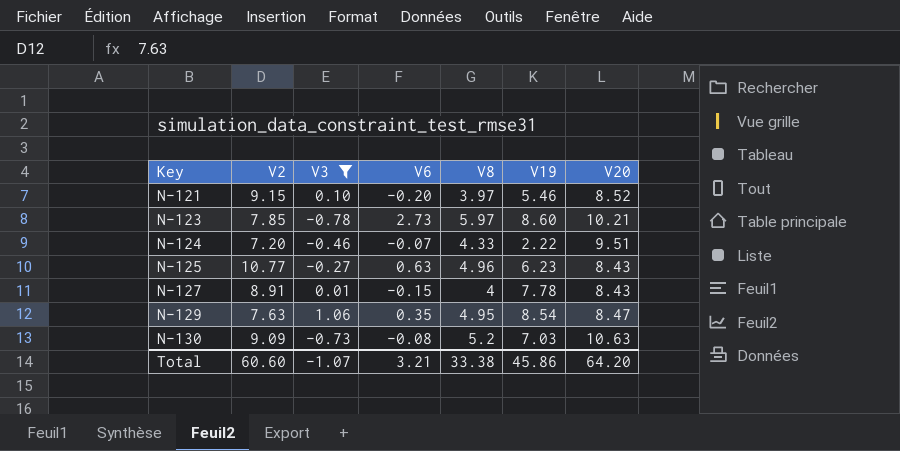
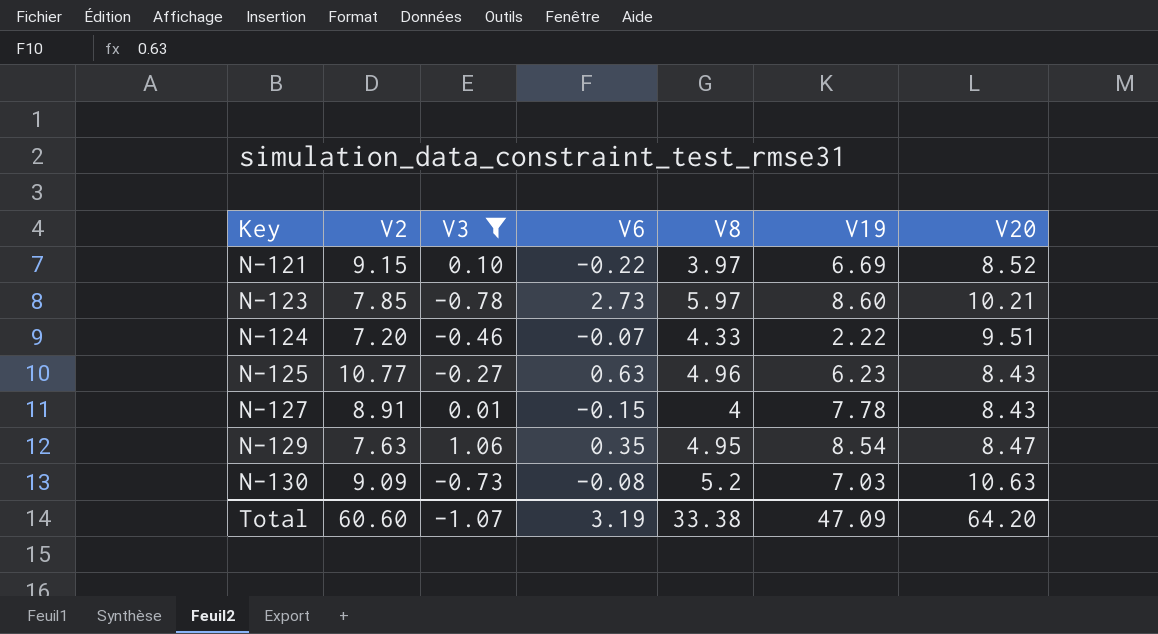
N-121 | V6: -0.20 -> -0.22
N-121 | V19: 5.46 -> 6.69
Total | V6: 3.21 -> 3.19
Total | V19: 45.86 -> 47.09

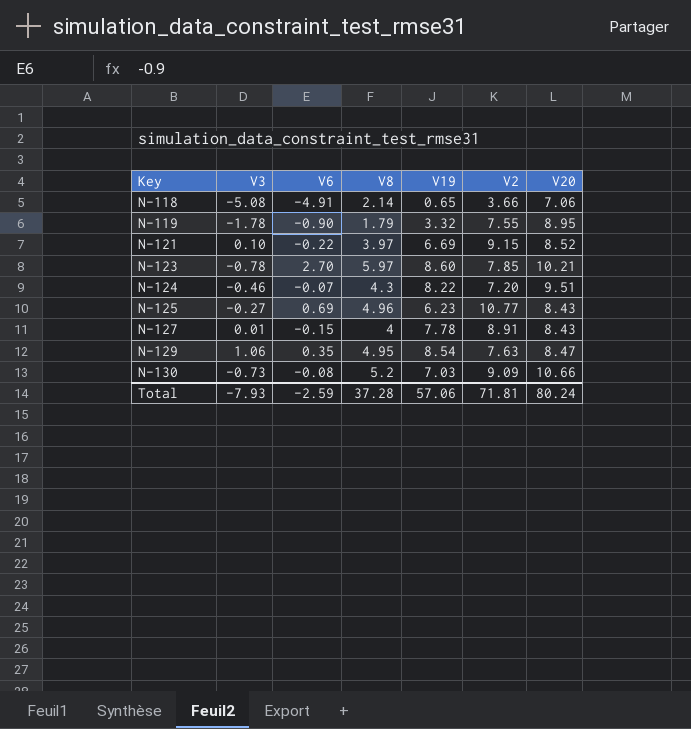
filter: V3 >= -0.78 -> none
column V2 | position: 2 -> 6
N-123 | V6: 2.73 -> 2.70
N-124 | V8: 4.33 -> 4.3
N-124 | V19: 2.22 -> 8.22
N-125 | V6: 0.63 -> 0.69
N-130 | V20: 10.63 -> 10.66
Total | V3: -1.07 -> -7.93
Total | V6: 3.19 -> -2.59
Total | V8: 33.38 -> 37.28
Total | V19: 47.09 -> 57.06
Total | V2: 60.60 -> 71.81
Total | V20: 64.20 -> 80.24

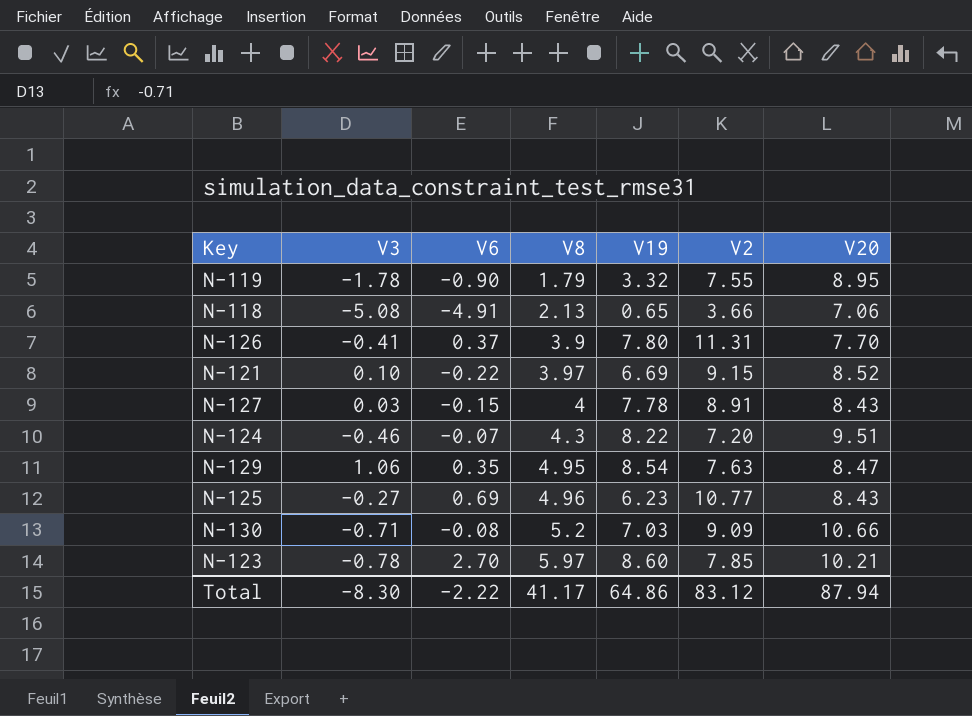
row order: Key ascending -> V8 ascending
N-118 | V8: 2.14 -> 2.13
row N-126: none -> -0.41 | 0.37 | 3.9 | 7.80 | 11.31 | 7.70
N-127 | V3: 0.01 -> 0.03
N-130 | V3: -0.73 -> -0.71
Total | V3: -7.93 -> -8.30
Total | V6: -2.59 -> -2.22
Total | V8: 37.28 -> 41.17
Total | V19: 57.06 -> 64.86
Total | V2: 71.81 -> 83.12
Total | V20: 80.24 -> 87.94

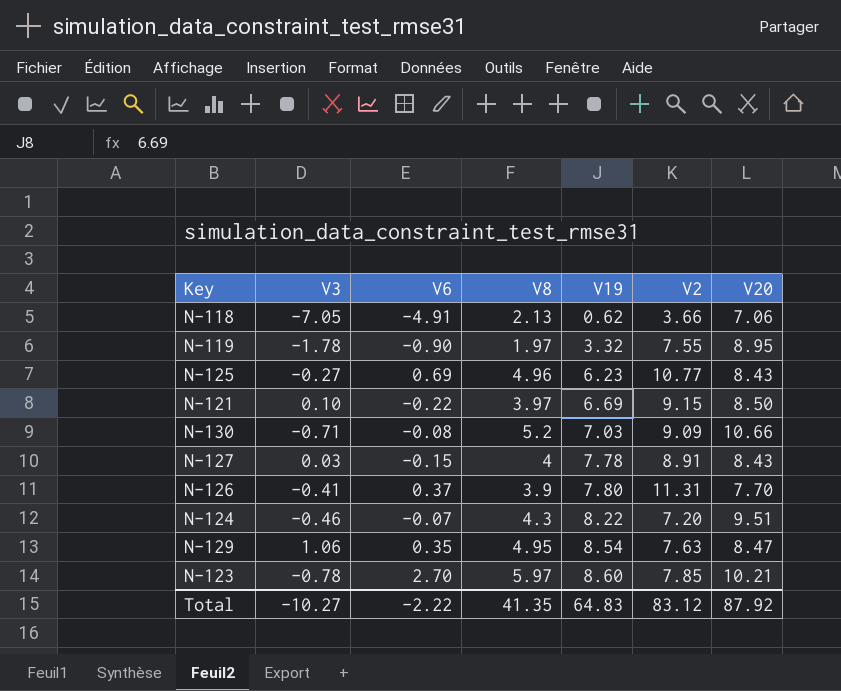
row order: V8 ascending -> V19 ascending
N-118 | V3: -5.08 -> -7.05
N-118 | V19: 0.65 -> 0.62
N-119 | V8: 1.79 -> 1.97
N-121 | V20: 8.52 -> 8.50
Total | V3: -8.30 -> -10.27
Total | V8: 41.17 -> 41.35
Total | V19: 64.86 -> 64.83
Total | V20: 87.94 -> 87.92

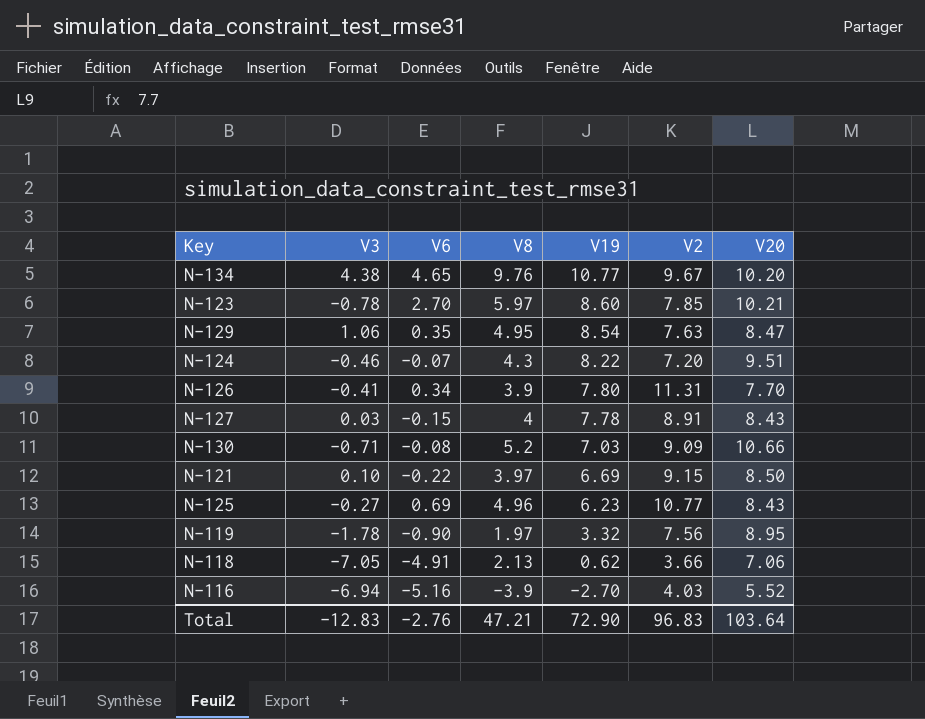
row order: V19 ascending -> V19 descending
row N-134: none -> 4.38 | 4.65 | 9.76 | 10.77 | 9.67 | 10.20
N-126 | V6: 0.37 -> 0.34
N-119 | V2: 7.55 -> 7.56
row N-116: none -> -6.94 | -5.16 | -3.9 | -2.70 | 4.03 | 5.52
Total | V3: -10.27 -> -12.83
Total | V6: -2.22 -> -2.76
Total | V8: 41.35 -> 47.21
Total | V19: 64.83 -> 72.90
Total | V2: 83.12 -> 96.83
Total | V20: 87.92 -> 103.64

